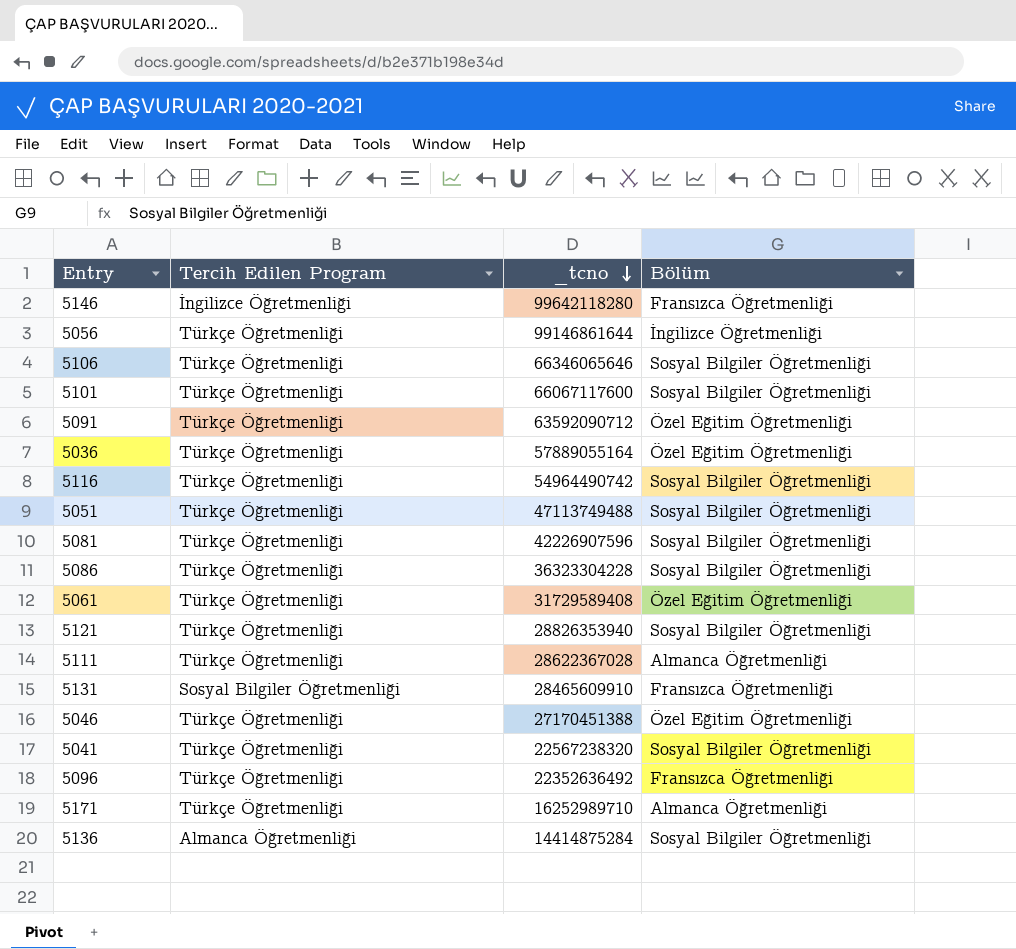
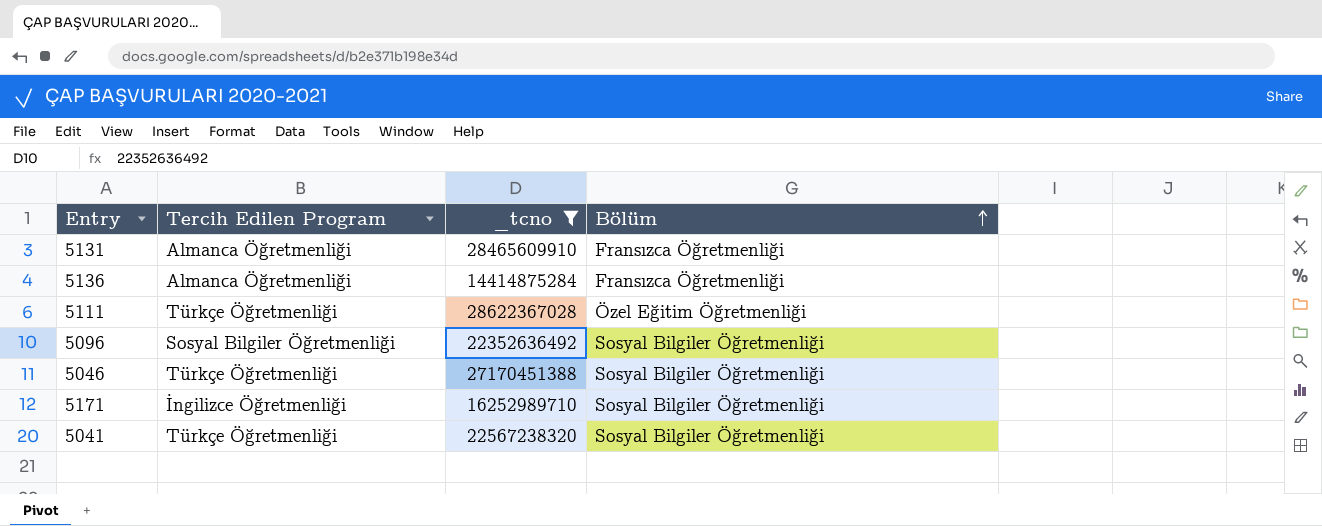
filter: none -> _tcno <= 28622367028
row order: _tcno descending -> Bölüm ascending
5131 | Tercih Edilen Program: Sosyal Bilgiler Öğretmenliği -> Almanca Öğretmenliği
5136 | Bölüm: Sosyal Bilgiler Öğretmenliği -> Fransızca Öğretmenliği
5111 | Bölüm: Almanca Öğretmenliği -> Özel Eğitim Öğretmenliği
5096 | Tercih Edilen Program: Türkçe Öğretmenliği -> Sosyal Bilgiler Öğretmenliği
5096 | Bölüm: Fransızca Öğretmenliği -> Sosyal Bilgiler Öğretmenliği
5046 | Bölüm: Özel Eğitim Öğretmenliği -> Sosyal Bilgiler Öğretmenliği
5171 | Tercih Edilen Program: Türkçe Öğretmenliği -> İngilizce Öğretmenliği
5171 | Bölüm: Almanca Öğretmenliği -> Sosyal Bilgiler Öğretmenliği

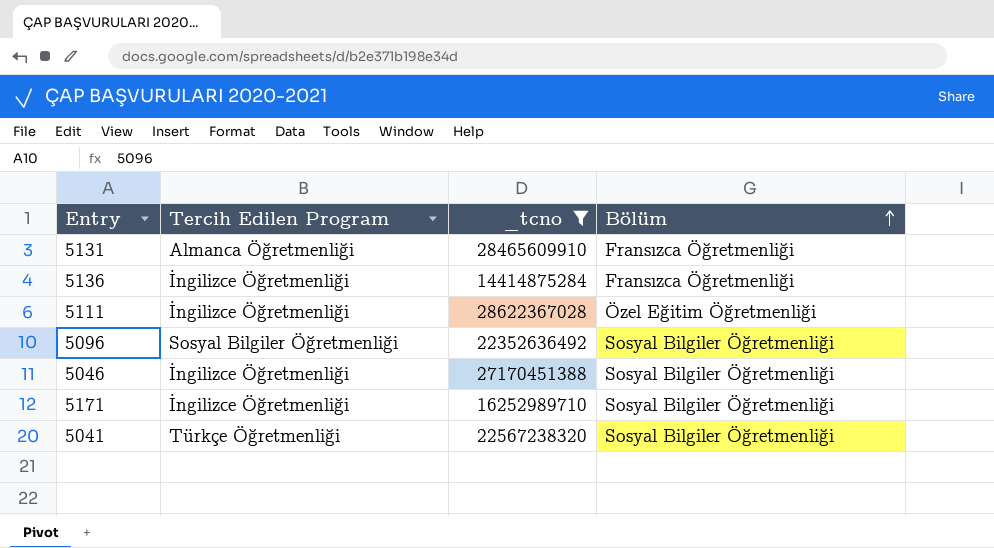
5136 | Tercih Edilen Program: Almanca Öğretmenliği -> İngilizce Öğretmenliği
5111 | Tercih Edilen Program: Türkçe Öğretmenliği -> İngilizce Öğretmenliği
5046 | Tercih Edilen Program: Türkçe Öğretmenliği -> İngilizce Öğretmenliği

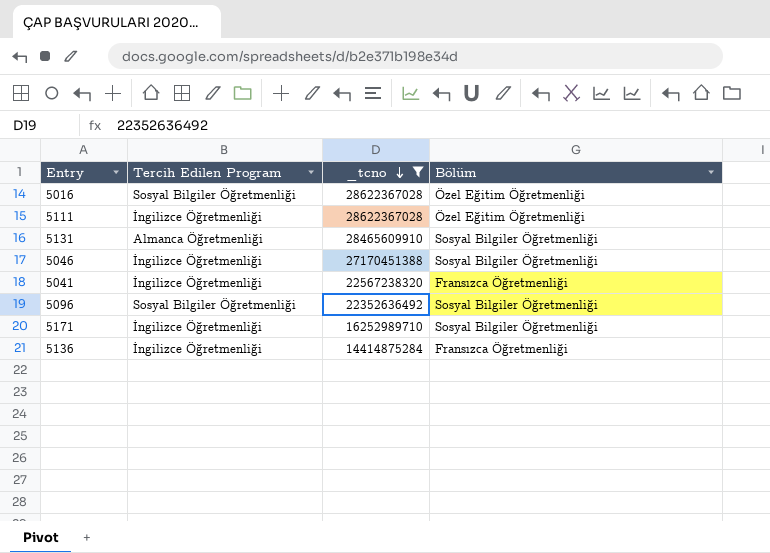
row order: Bölüm ascending -> _tcno descending
row 5016: none -> Sosyal Bilgiler Öğretmenliği | 28622367028 | Özel Eğitim Öğretmenliği
5131 | Bölüm: Fransızca Öğretmenliği -> Sosyal Bilgiler Öğretmenliği
5041 | Tercih Edilen Program: Türkçe Öğretmenliği -> İngilizce Öğretmenliği
5041 | Bölüm: Sosyal Bilgiler Öğretmenliği -> Fransızca Öğretmenliği

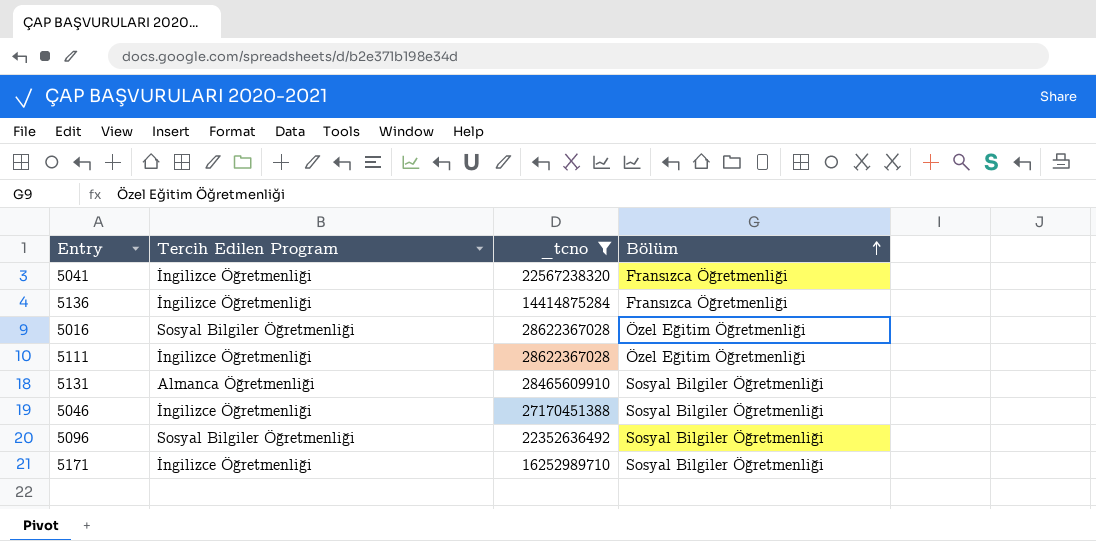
row order: _tcno descending -> Bölüm ascending

